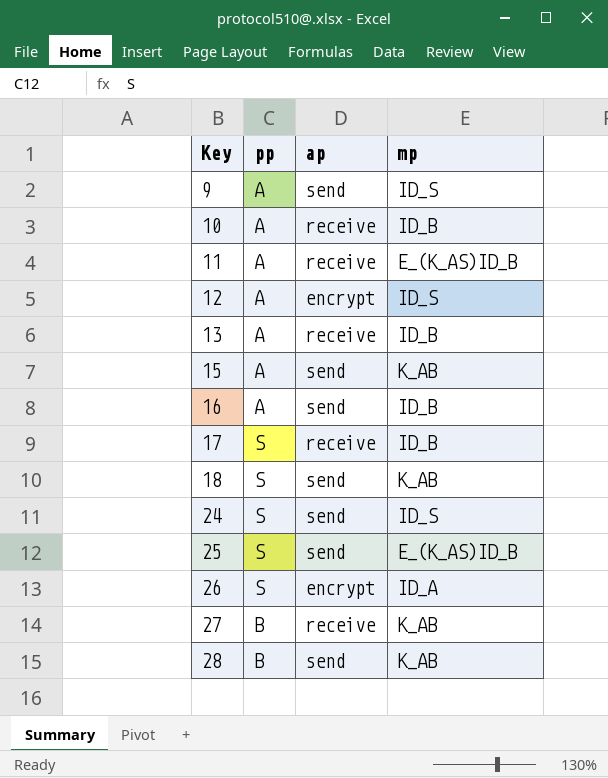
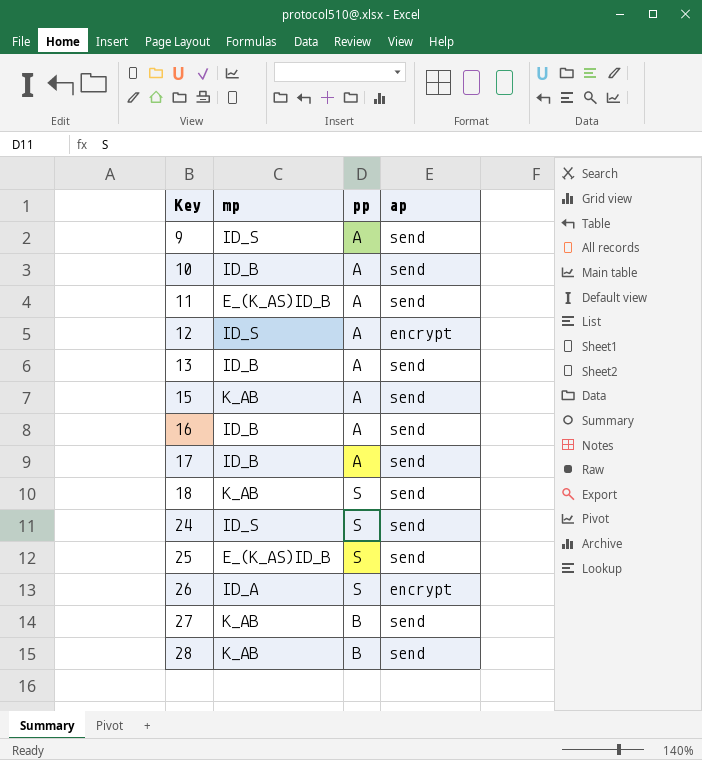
column mp | position: 4 -> 2
10 | ap: receive -> send
11 | ap: receive -> send
13 | ap: receive -> send
17 | pp: S -> A
17 | ap: receive -> send
27 | ap: receive -> send

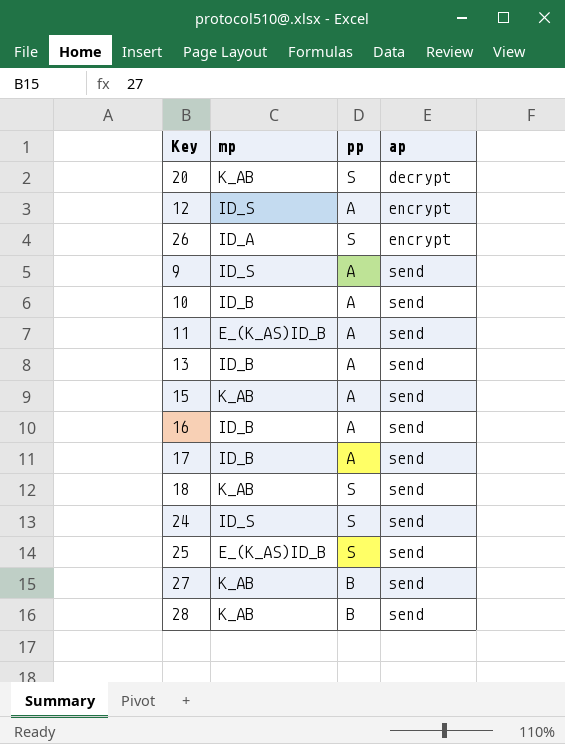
row order: Key ascending -> ap ascending
row 20: none -> K_AB | S | decrypt

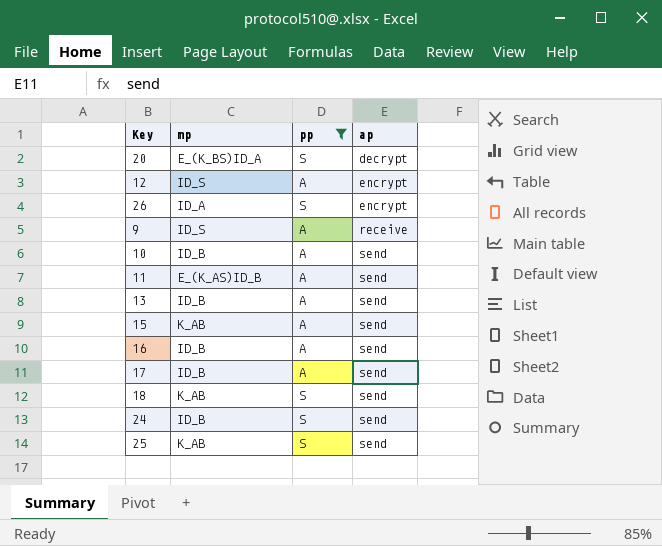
filter: none -> pp != B
20 | mp: K_AB -> E_(K_BS)ID_A
9 | ap: send -> receive
24 | mp: ID_S -> ID_B
25 | mp: E_(K_AS)ID_B -> K_AB

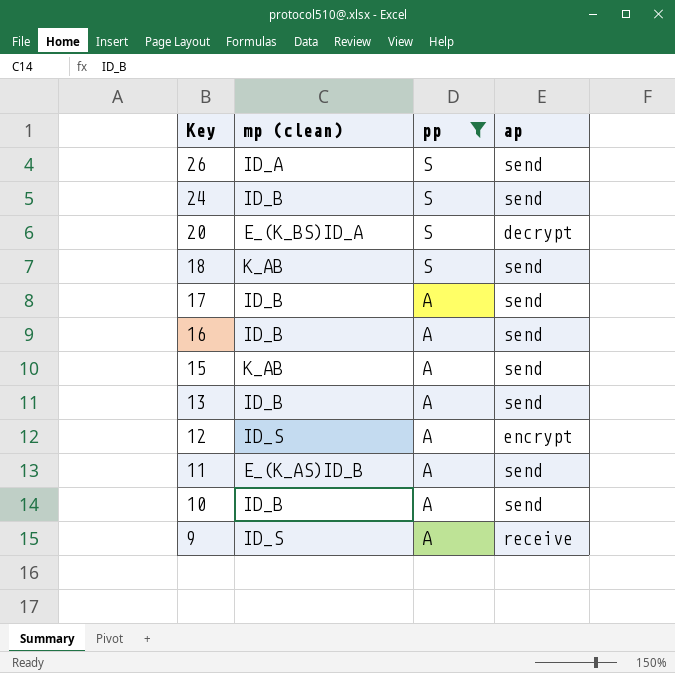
row order: ap ascending -> Key descending
column name: mp -> mp (clean)
row 25: K_AB | S | send -> none
26 | ap: encrypt -> send

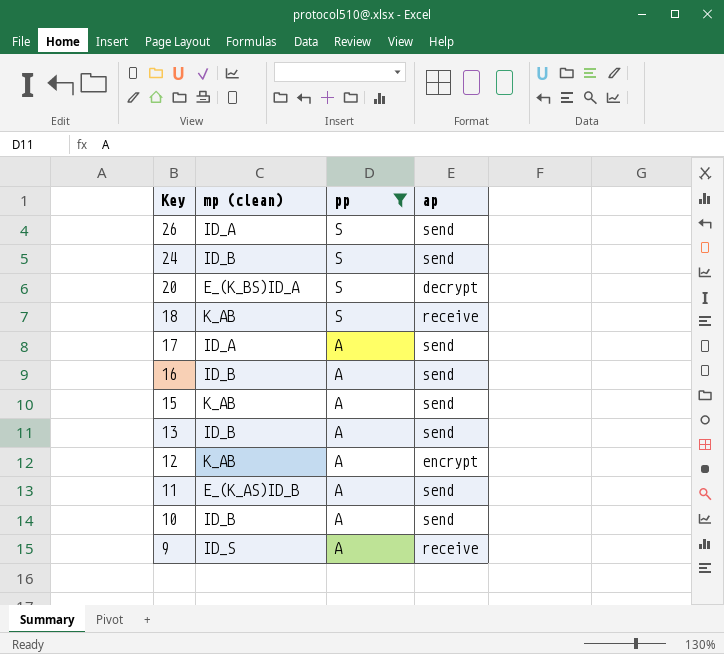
18 | ap: send -> receive
17 | mp (clean): ID_B -> ID_A
12 | mp (clean): ID_S -> K_AB

